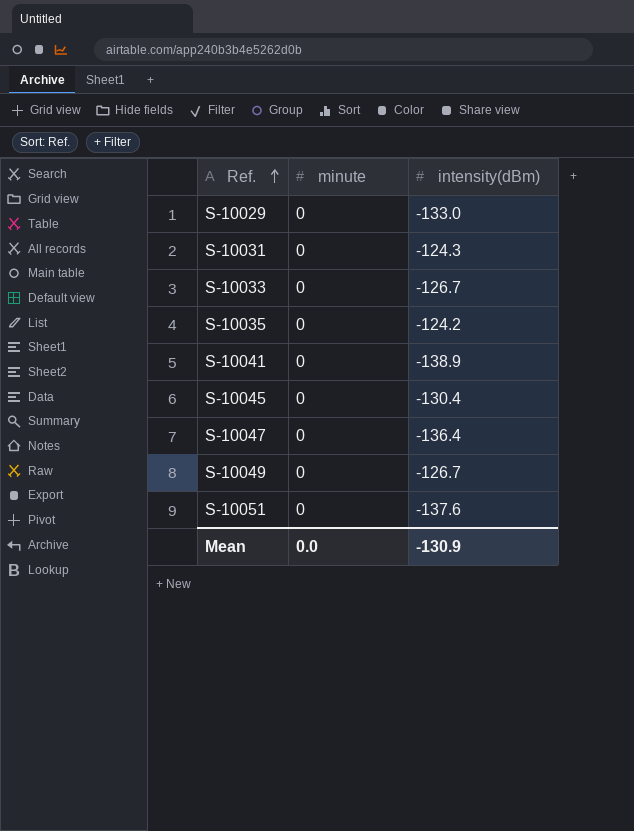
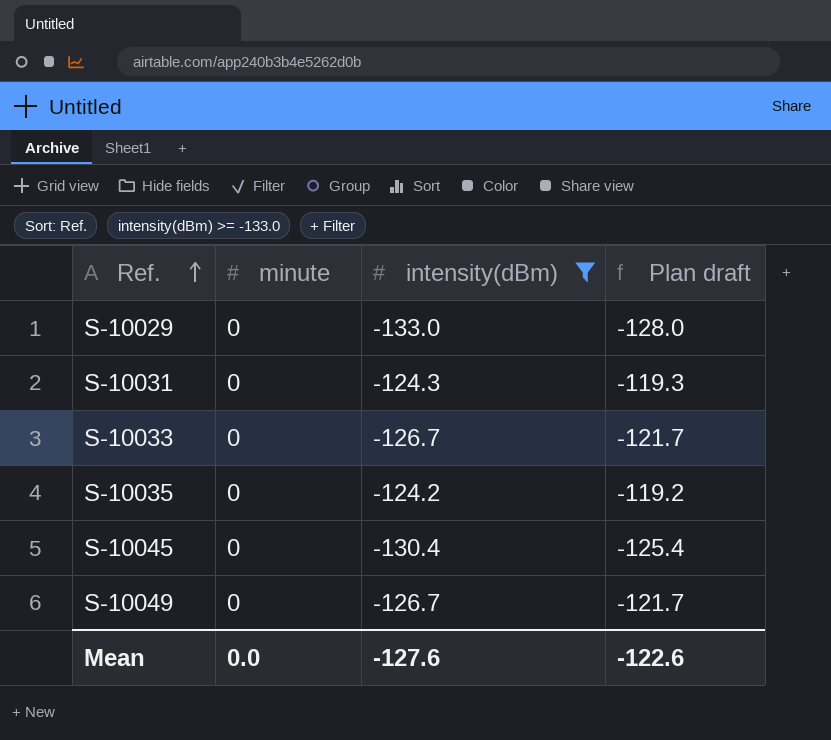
filter: none -> intensity(dBm) >= -133.0
column Plan draft | formula: none -> [intensity(dBm)] + 5
Mean | intensity(dBm): -130.9 -> -127.6

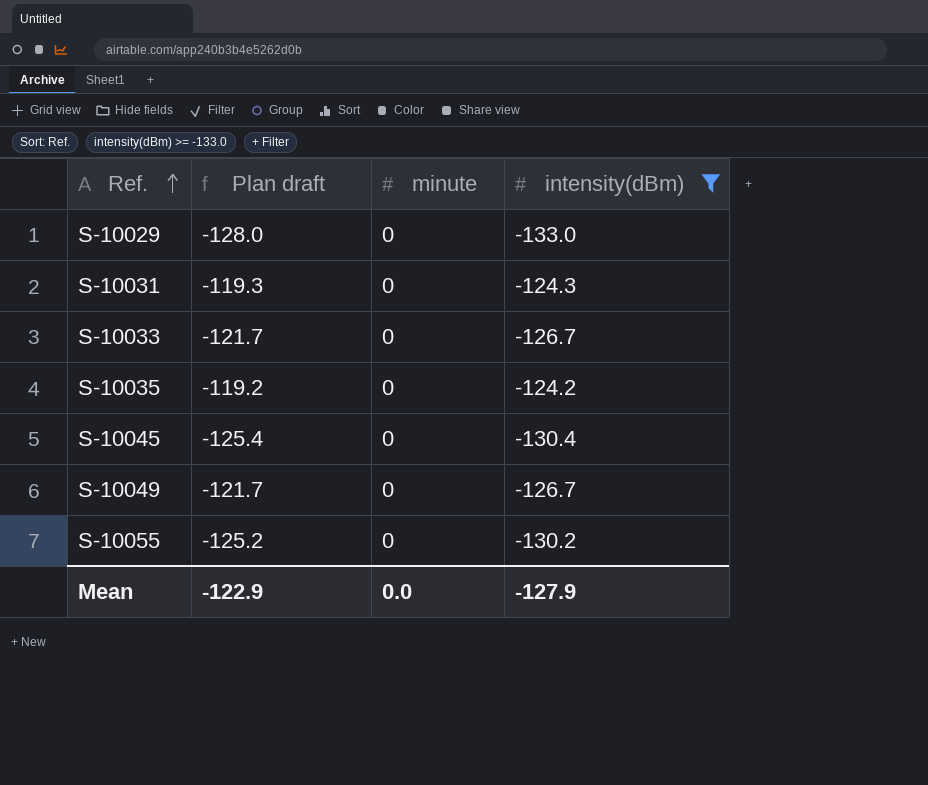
column Plan draft | position: 4 -> 2
row S-10055: none -> -125.2 | 0 | -130.2
Mean | Plan draft: -122.6 -> -122.9
Mean | intensity(dBm): -127.6 -> -127.9

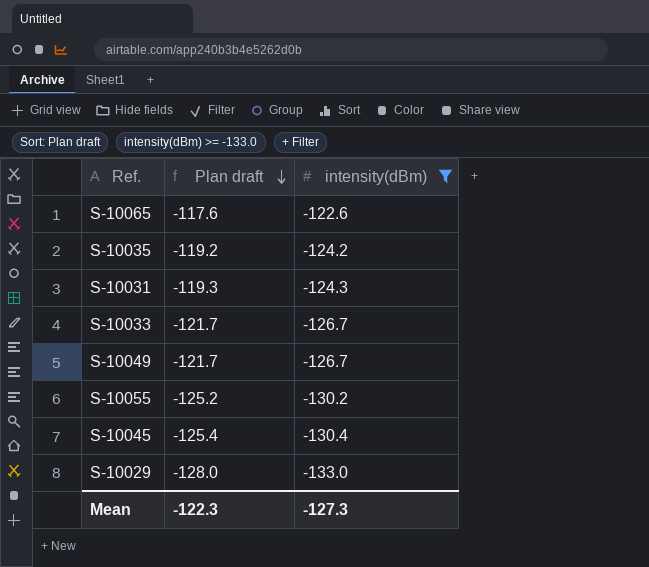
row order: Ref. ascending -> Plan draft descending
column minute | position: 3 -> none
row S-10065: none -> -117.6 | -122.6
Mean | Plan draft: -122.9 -> -122.3
Mean | intensity(dBm): -127.9 -> -127.3

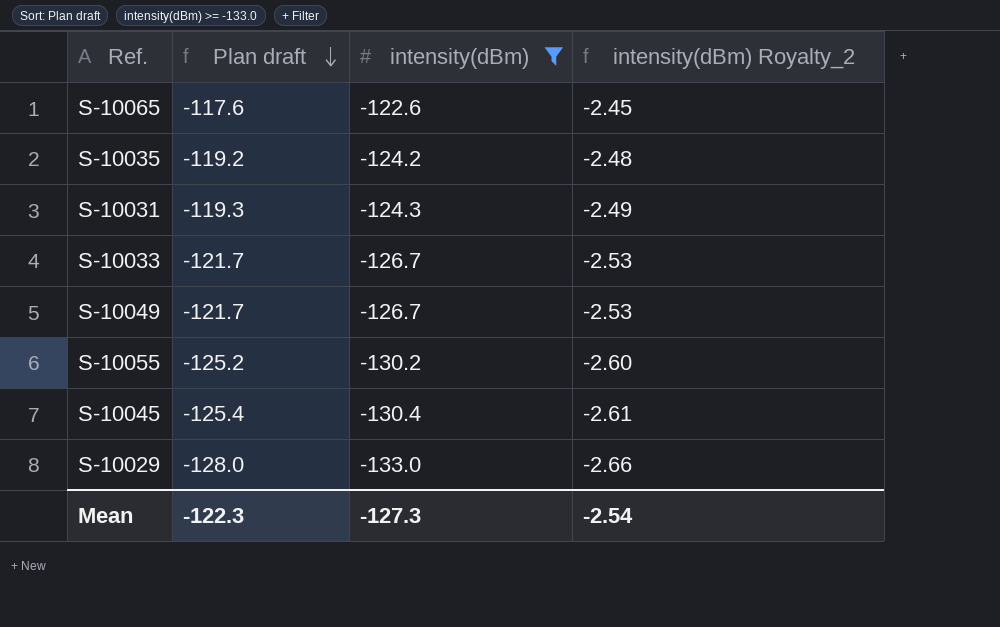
column intensity(dBm) Royalty_2 | formula: none -> [intensity(dBm)] * 0.02

